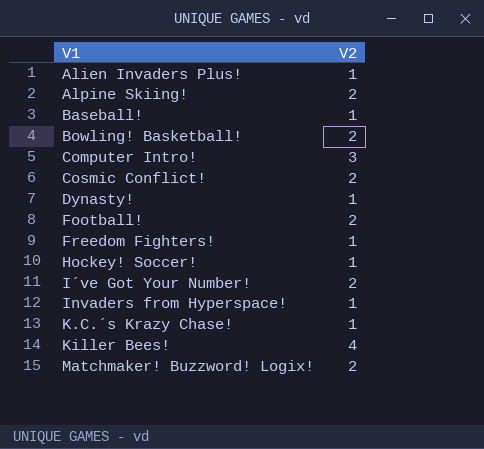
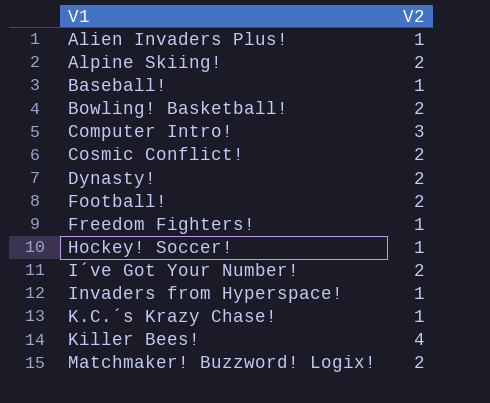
Dynasty! | V2: 1 -> 2

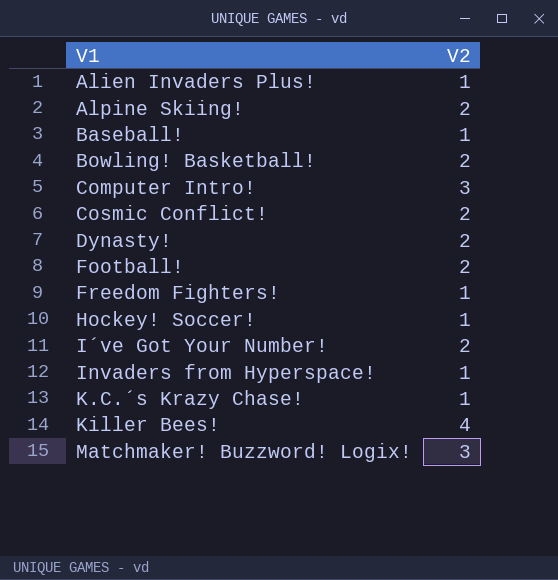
Matchmaker! Buzzword! Logix! | V2: 2 -> 3

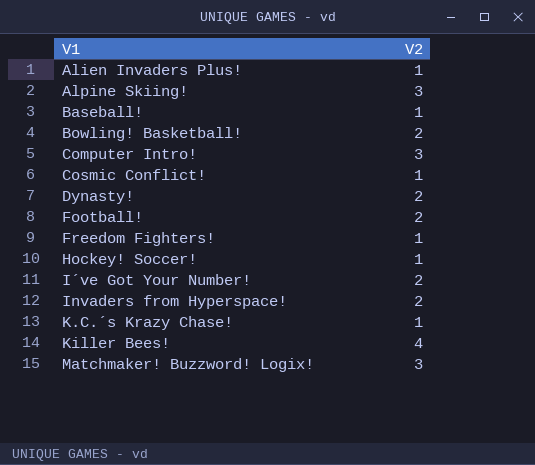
Alpine Skiing! | V2: 2 -> 3
Cosmic Conflict! | V2: 2 -> 1
Invaders from Hyperspace! | V2: 1 -> 2

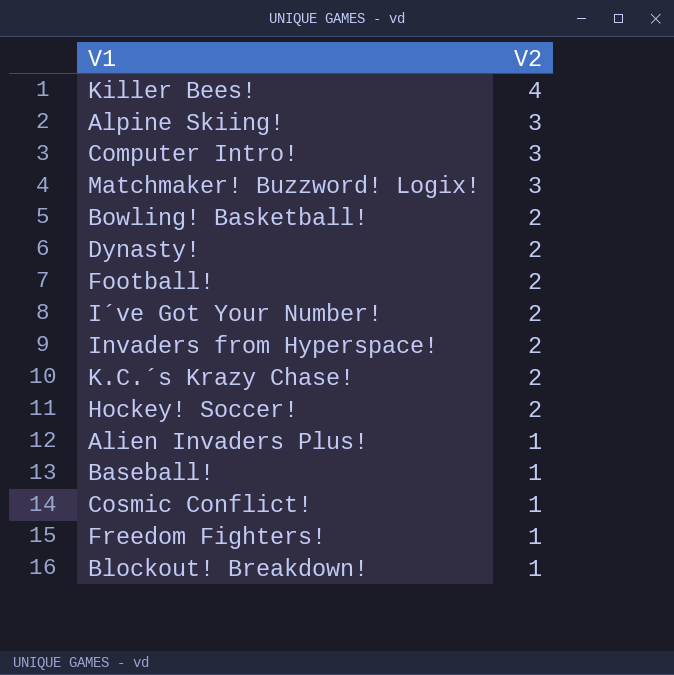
row order: V1 ascending -> V2 descending
K.C.´s Krazy Chase! | V2: 1 -> 2
Hockey! Soccer! | V2: 1 -> 2
row Blockout! Breakdown!: none -> 1

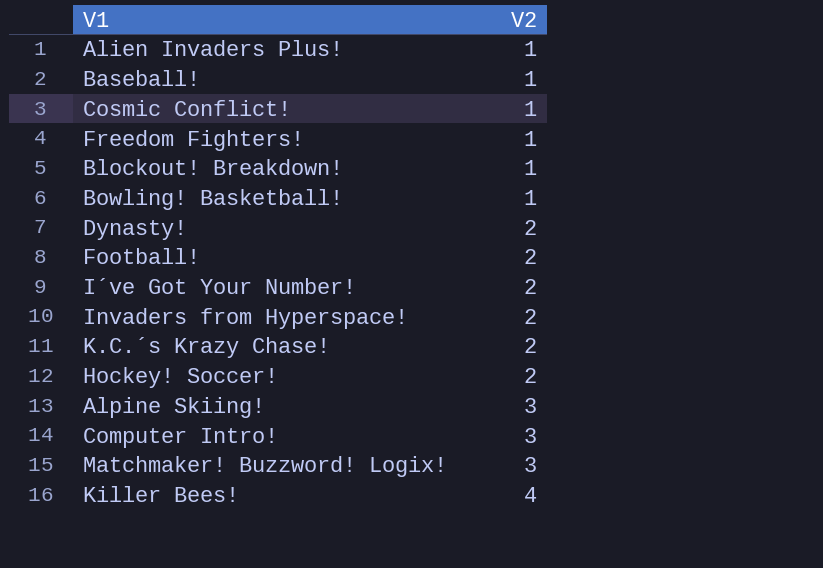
row order: V2 descending -> V2 ascending
Bowling! Basketball! | V2: 2 -> 1

